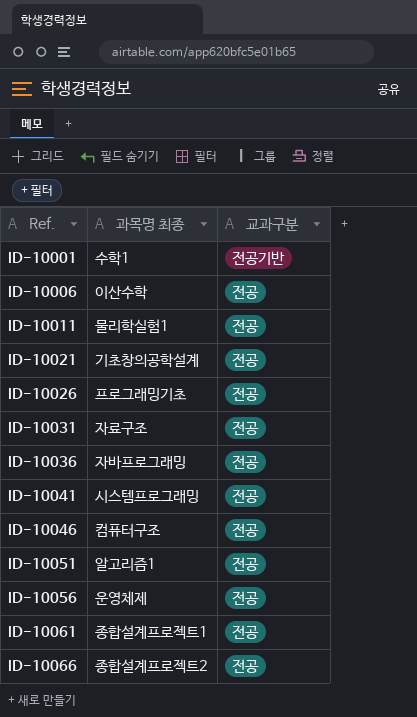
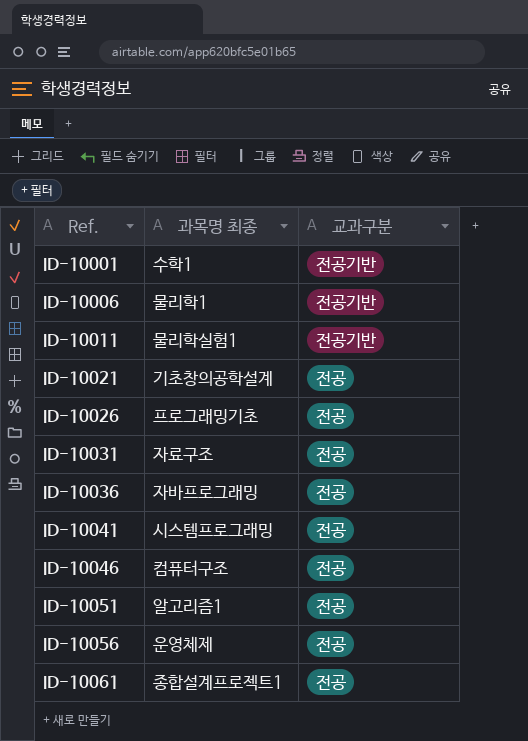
row ID-10066: 종합설계프로젝트2 | 전공 -> none
ID-10006 | 과목명 최종: 이산수학 -> 물리학1
ID-10006 | 교과구분: 전공 -> 전공기반
ID-10011 | 교과구분: 전공 -> 전공기반

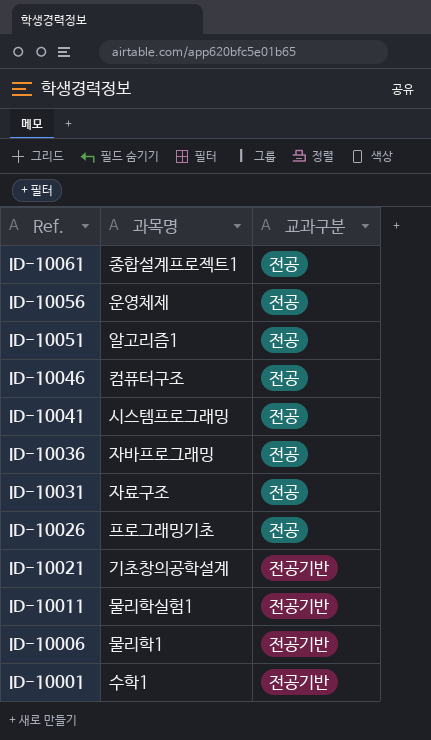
row order: Ref. ascending -> Ref. descending
column name: 과목명 최종 -> 과목명
ID-10021 | 교과구분: 전공 -> 전공기반

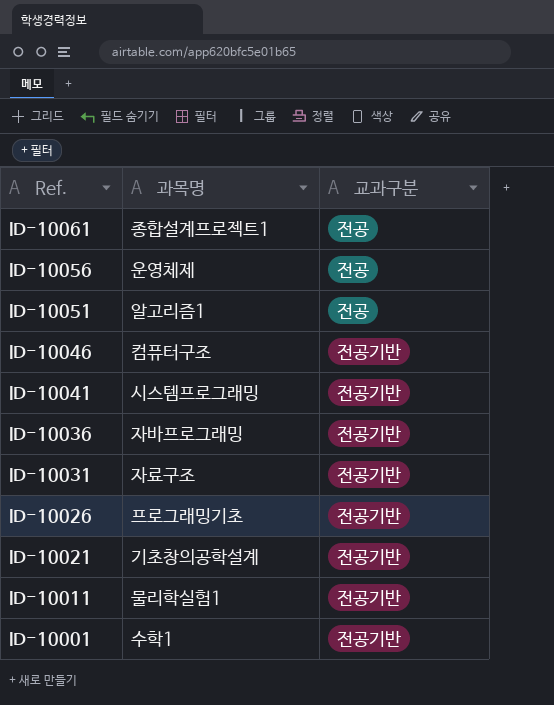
row ID-10006: 물리학1 | 전공기반 -> none
ID-10046 | 교과구분: 전공 -> 전공기반
ID-10041 | 교과구분: 전공 -> 전공기반
ID-10036 | 교과구분: 전공 -> 전공기반
ID-10031 | 교과구분: 전공 -> 전공기반
ID-10026 | 교과구분: 전공 -> 전공기반

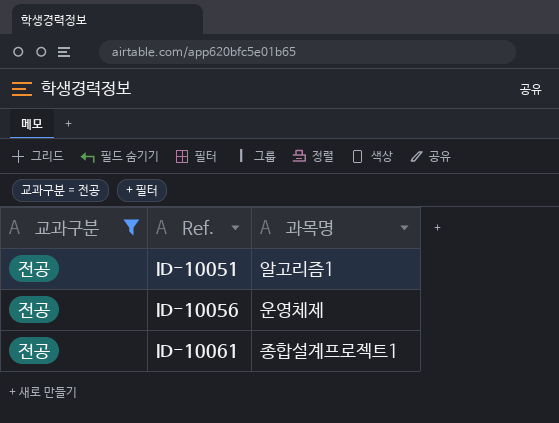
filter: none -> 교과구분 = 전공
row order: Ref. descending -> Ref. ascending
column 교과구분 | position: 3 -> 1

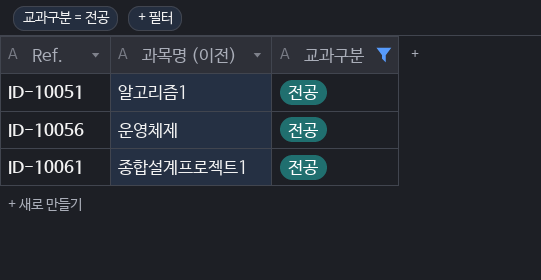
column name: 과목명 -> 과목명 (이전)
column 교과구분 | position: 1 -> 3

